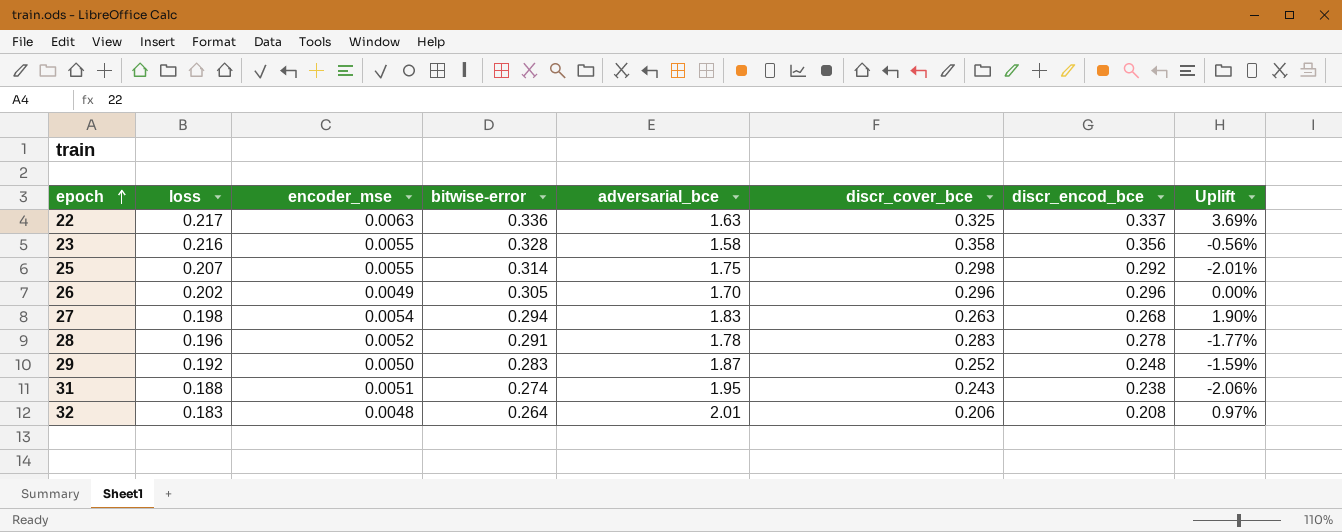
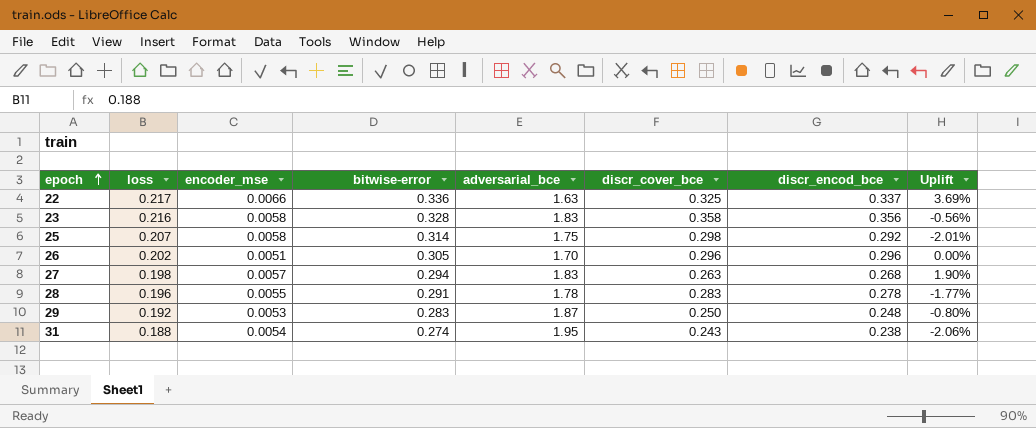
row 32: 0.183 | 0.0048 | 0.264 | 2.01 | 0.206 | 0.208 | 0.97% -> none
22 | encoder_mse: 0.0063 -> 0.0066
23 | encoder_mse: 0.0055 -> 0.0058
23 | adversarial_bce: 1.58 -> 1.83
25 | encoder_mse: 0.0055 -> 0.0058
26 | encoder_mse: 0.0049 -> 0.0051
27 | encoder_mse: 0.0054 -> 0.0057
28 | encoder_mse: 0.0052 -> 0.0055
29 | encoder_mse: 0.0050 -> 0.0053
29 | discr_cover_bce: 0.252 -> 0.250
29 | Uplift: -1.59% -> -0.80%
31 | encoder_mse: 0.0051 -> 0.0054

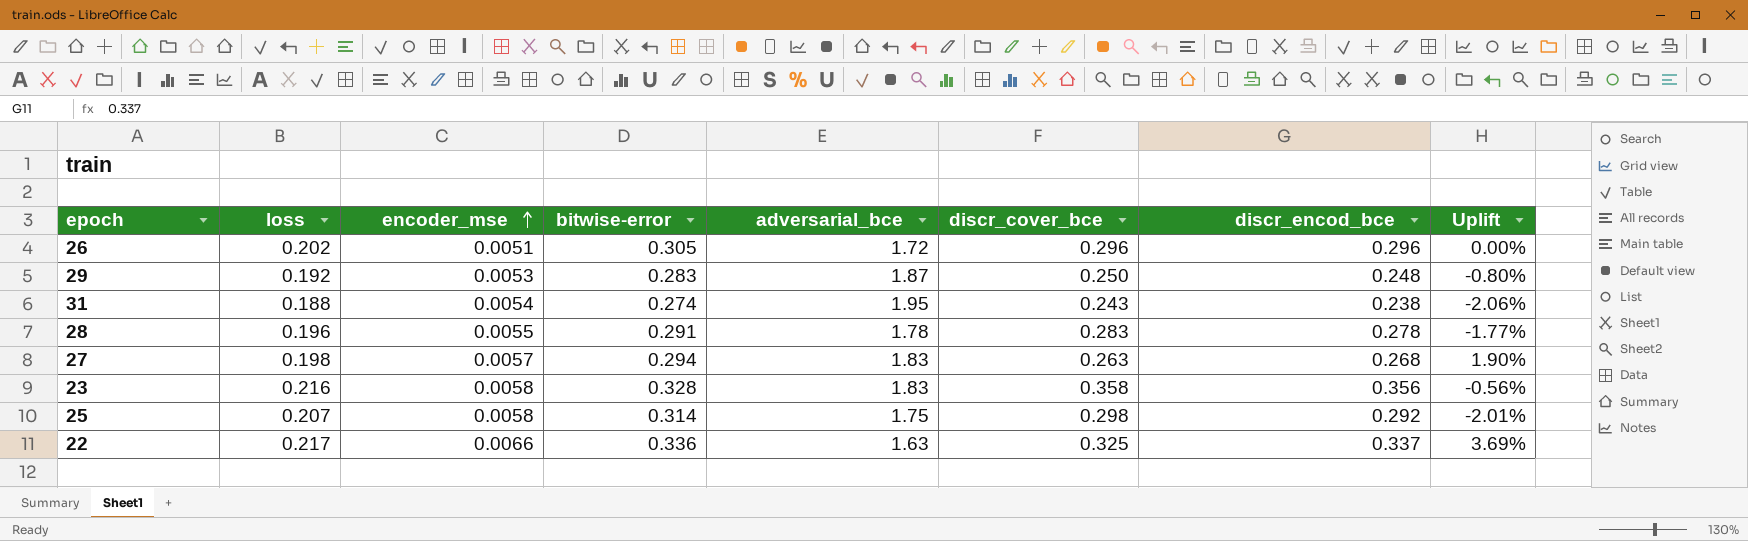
row order: epoch ascending -> encoder_mse ascending
26 | adversarial_bce: 1.70 -> 1.72

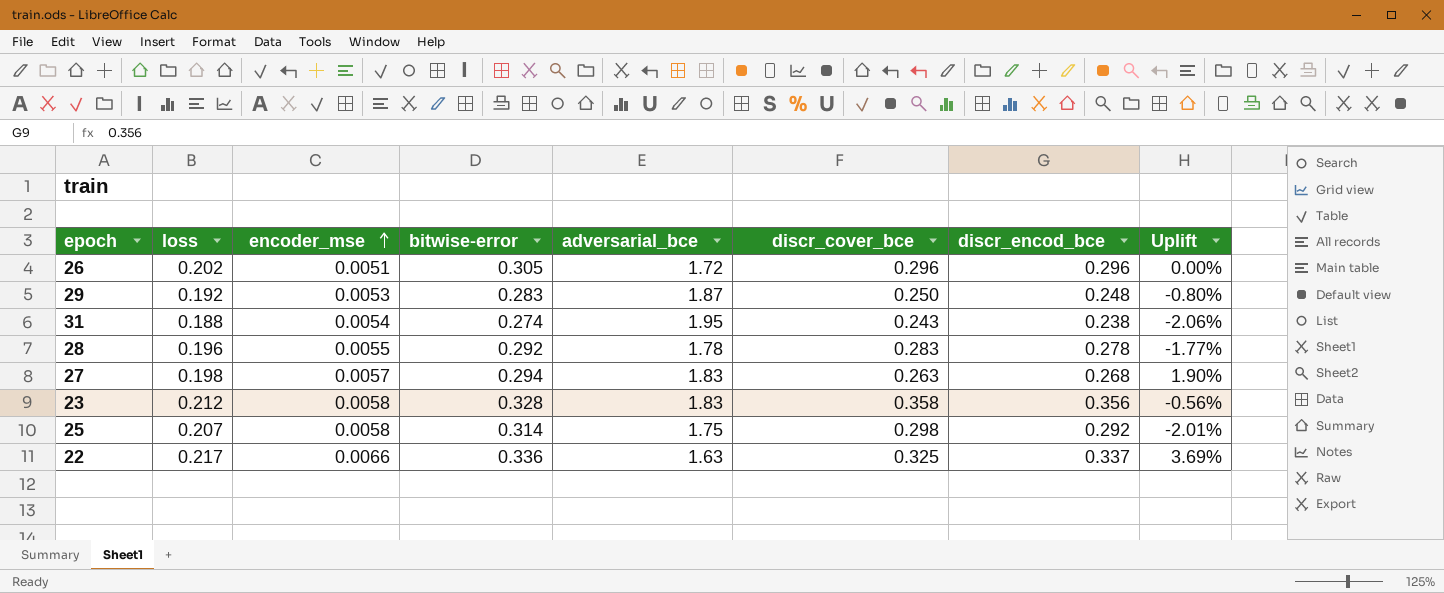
28 | bitwise-error: 0.291 -> 0.292
23 | loss: 0.216 -> 0.212

